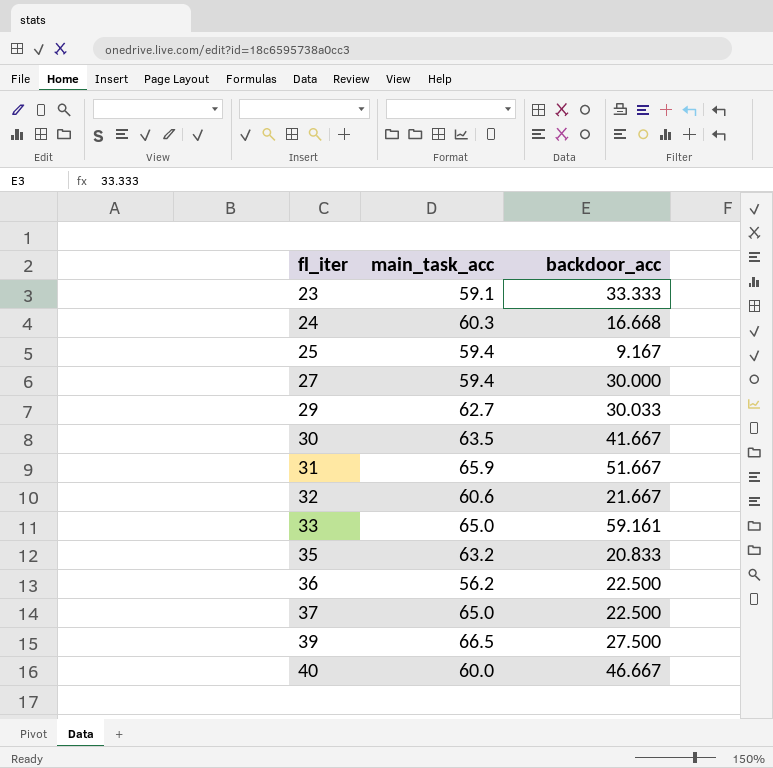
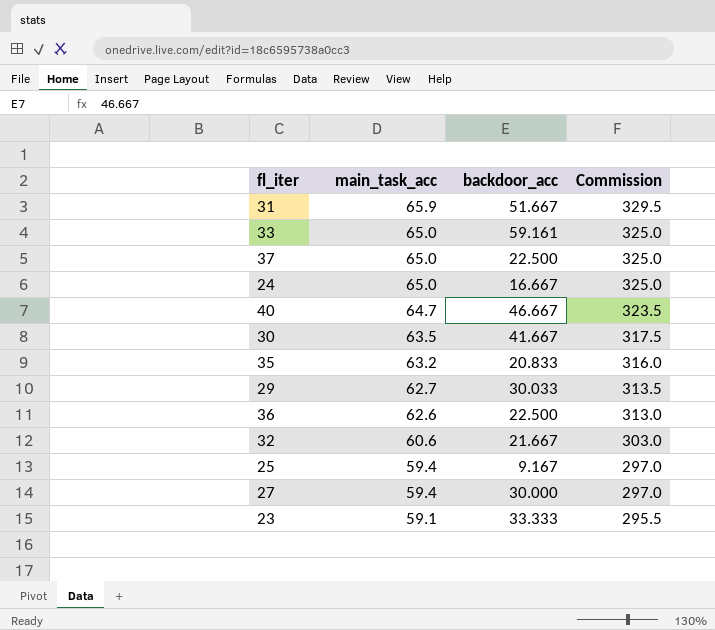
row order: fl_iter ascending -> main_task_acc descending
column Commission | formula: none -> [main_task_acc] * 5
row 39: 66.5 | 27.500 -> none
24 | main_task_acc: 60.3 -> 65.0
24 | backdoor_acc: 16.668 -> 16.667
40 | main_task_acc: 60.0 -> 64.7
36 | main_task_acc: 56.2 -> 62.6

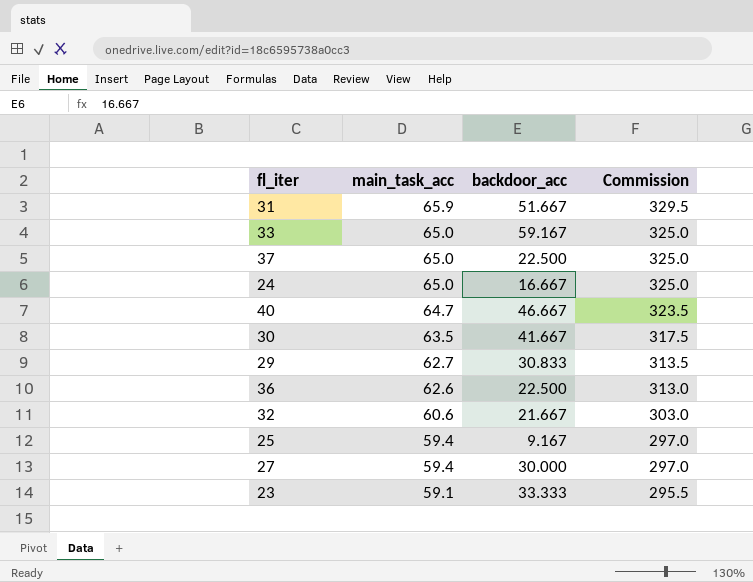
row 35: 63.2 | 20.833 | 316.0 -> none
33 | backdoor_acc: 59.161 -> 59.167
29 | backdoor_acc: 30.033 -> 30.833

